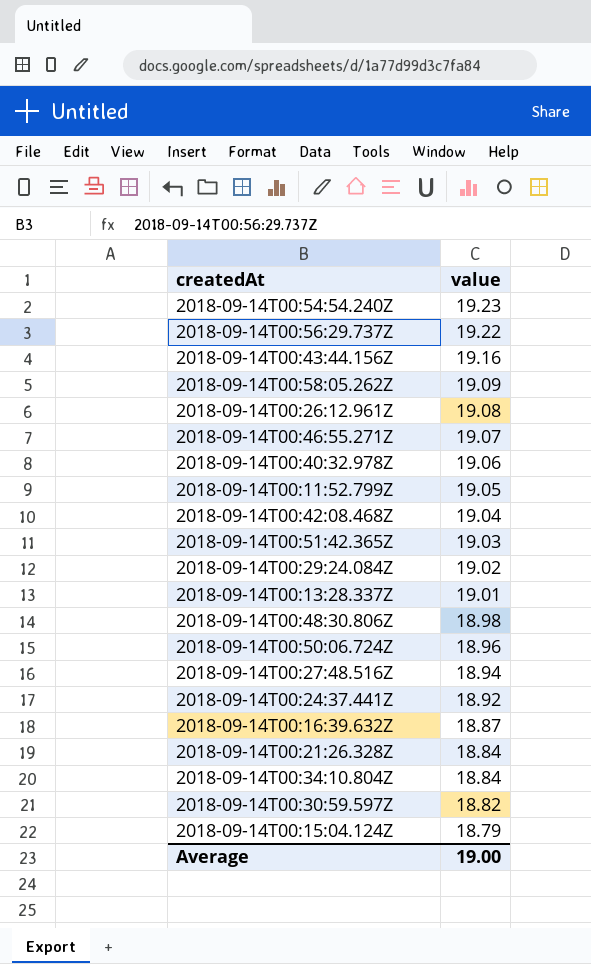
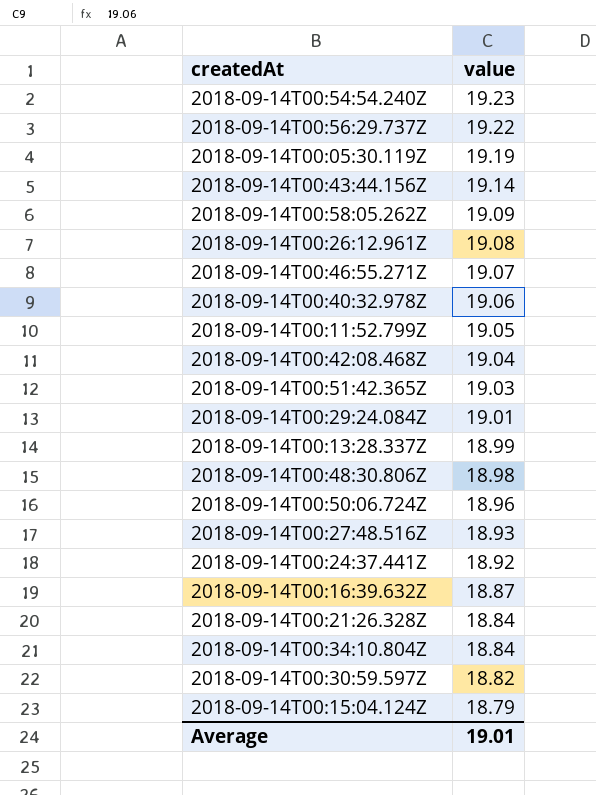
row 2018-09-14T00:05:30.119Z: none -> 19.19
2018-09-14T00:43:44.156Z | value: 19.16 -> 19.14
2018-09-14T00:29:24.084Z | value: 19.02 -> 19.01
2018-09-14T00:13:28.337Z | value: 19.01 -> 18.99
2018-09-14T00:27:48.516Z | value: 18.94 -> 18.93
Average | value: 19.00 -> 19.01

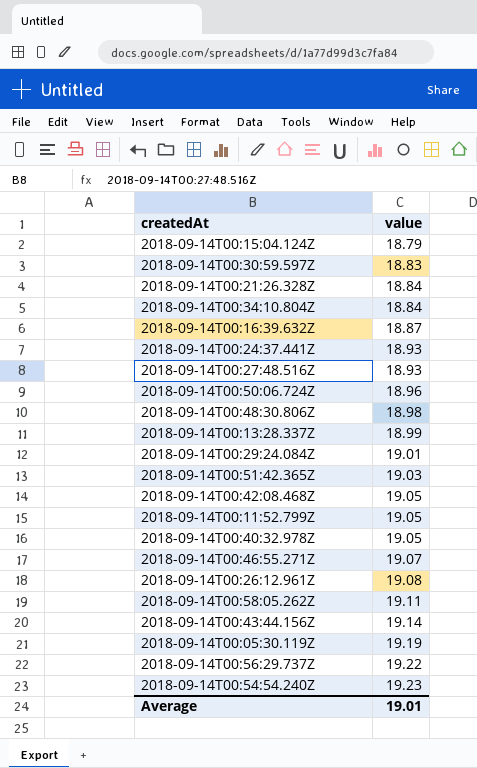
row order: value descending -> value ascending
2018-09-14T00:30:59.597Z | value: 18.82 -> 18.83
2018-09-14T00:24:37.441Z | value: 18.92 -> 18.93
2018-09-14T00:42:08.468Z | value: 19.04 -> 19.05
2018-09-14T00:40:32.978Z | value: 19.06 -> 19.05
2018-09-14T00:58:05.262Z | value: 19.09 -> 19.11

